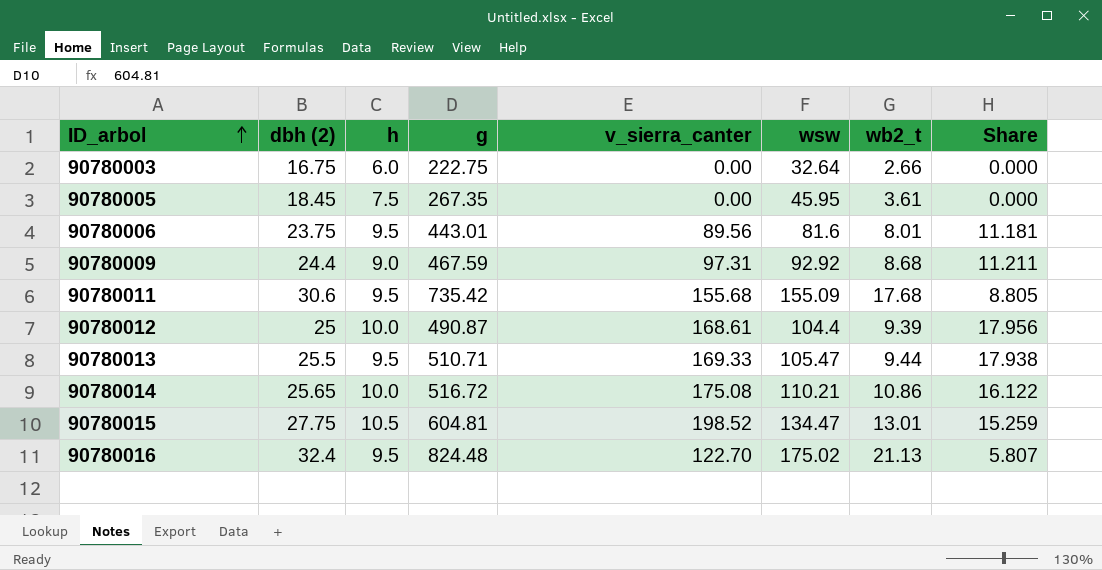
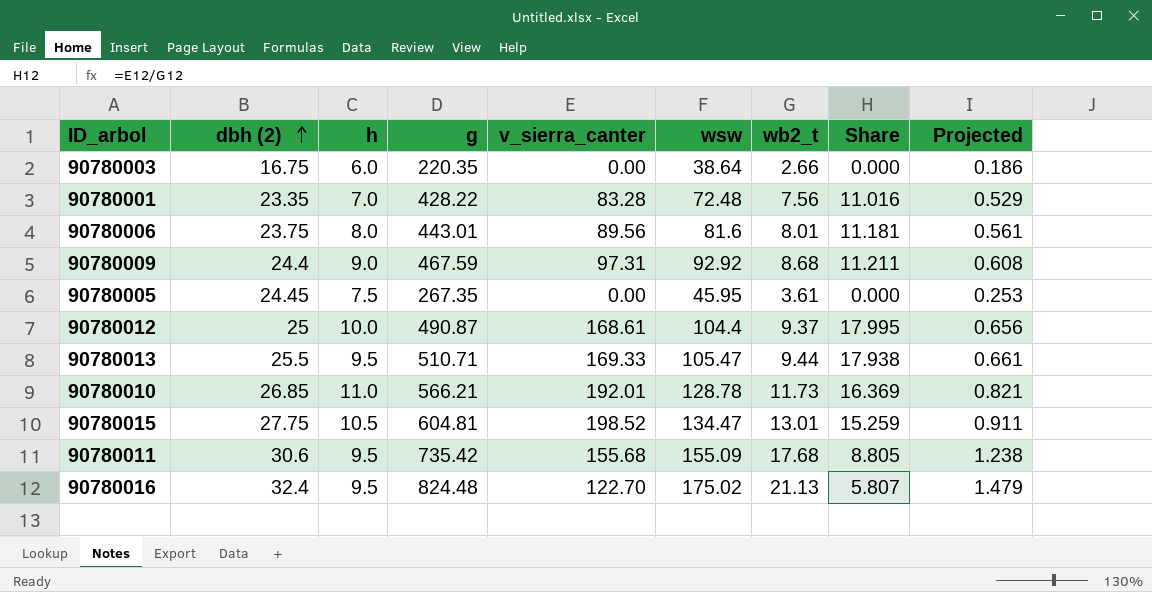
row order: ID_arbol ascending -> dbh (2) ascending
column Projected | formula: none -> [wb2_t] * 0.07
row 90780014: 25.65 | 10.0 | 516.72 | 175.08 | 110.21 | 10.86 | 16.122 -> none
90780003 | g: 222.75 -> 220.35
90780003 | wsw: 32.64 -> 38.64
row 90780001: none -> 23.35 | 7.0 | 428.22 | 83.28 | 72.48 | 7.56 | 11.016 | 0.529
90780006 | h: 9.5 -> 8.0
90780005 | dbh (2): 18.45 -> 24.45
90780012 | wb2_t: 9.39 -> 9.37
90780012 | Share: 17.956 -> 17.995
row 90780010: none -> 26.85 | 11.0 | 566.21 | 192.01 | 128.78 | 11.73 | 16.369 | 0.821

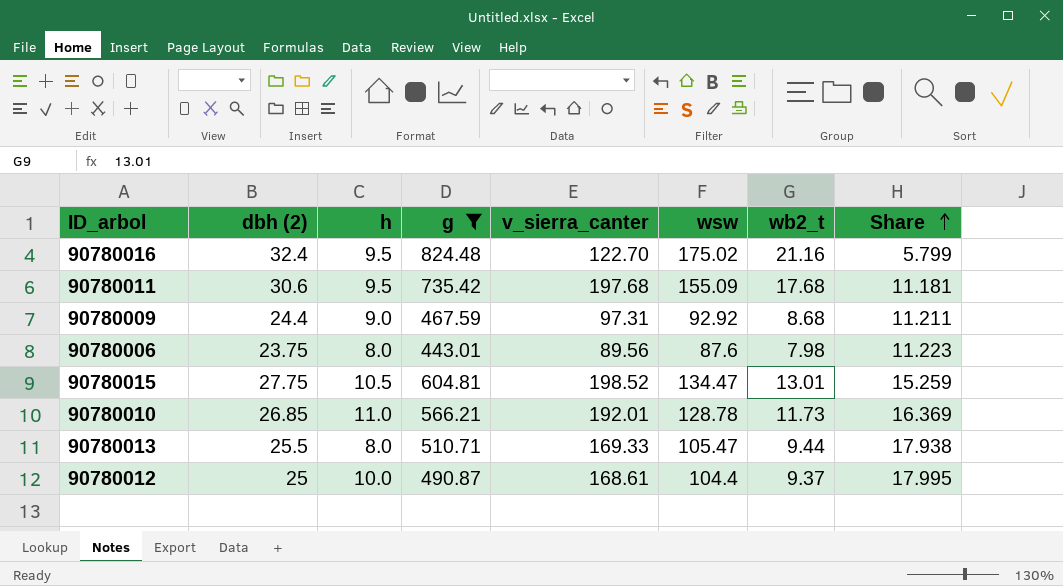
filter: none -> g >= 443.01
row order: dbh (2) ascending -> Share ascending
column Projected | formula: [wb2_t] * 0.07 -> none
90780016 | wb2_t: 21.13 -> 21.16
90780016 | Share: 5.807 -> 5.799
90780011 | v_sierra_canter: 155.68 -> 197.68
90780011 | Share: 8.805 -> 11.181
90780006 | wsw: 81.6 -> 87.6
90780006 | wb2_t: 8.01 -> 7.98
90780006 | Share: 11.181 -> 11.223
90780013 | h: 9.5 -> 8.0

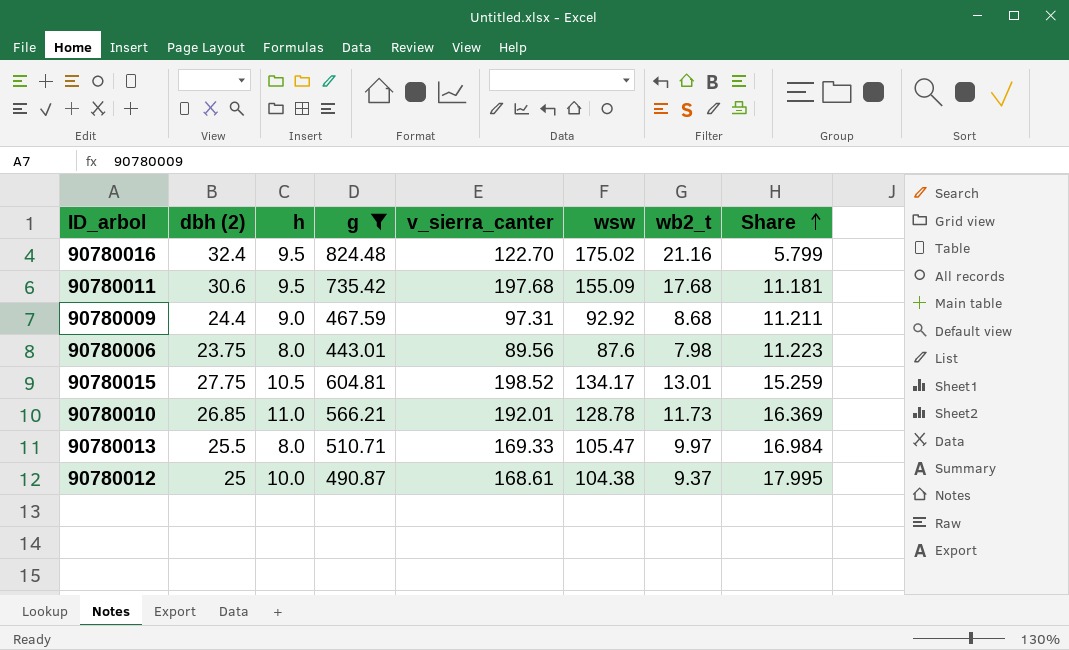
90780015 | wsw: 134.47 -> 134.17
90780013 | wb2_t: 9.44 -> 9.97
90780013 | Share: 17.938 -> 16.984
90780012 | wsw: 104.4 -> 104.38

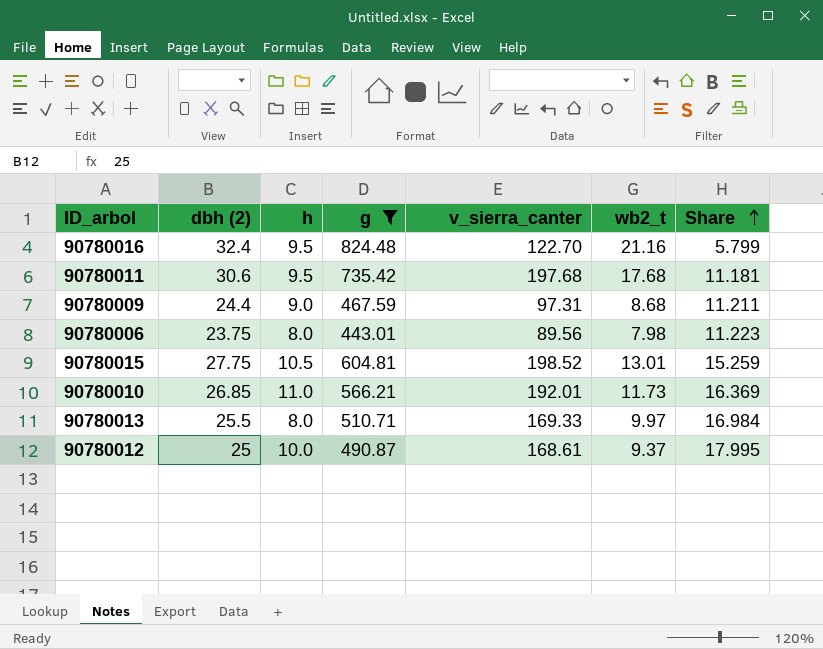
column wsw | position: 6 -> none

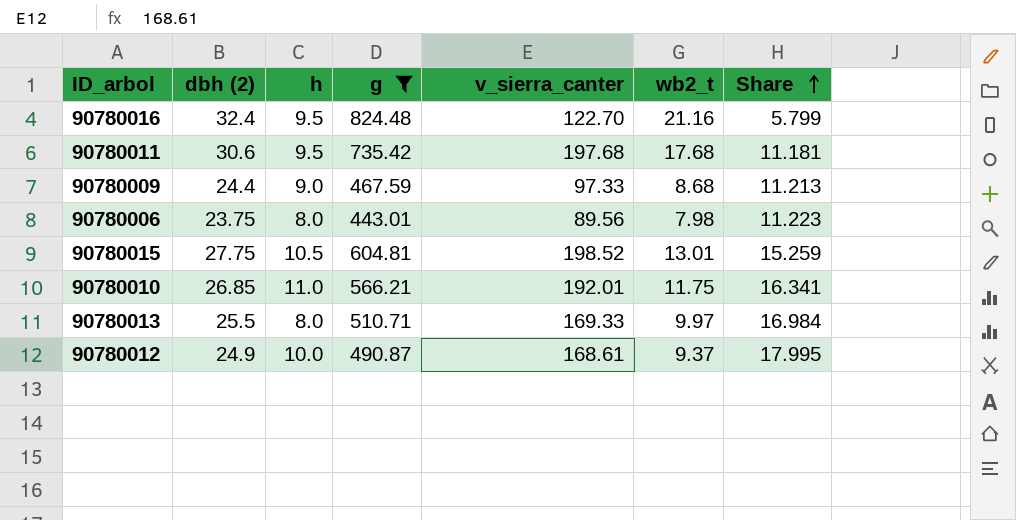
90780009 | v_sierra_canter: 97.31 -> 97.33
90780009 | Share: 11.211 -> 11.213
90780010 | wb2_t: 11.73 -> 11.75
90780010 | Share: 16.369 -> 16.341
90780012 | dbh (2): 25 -> 24.9

